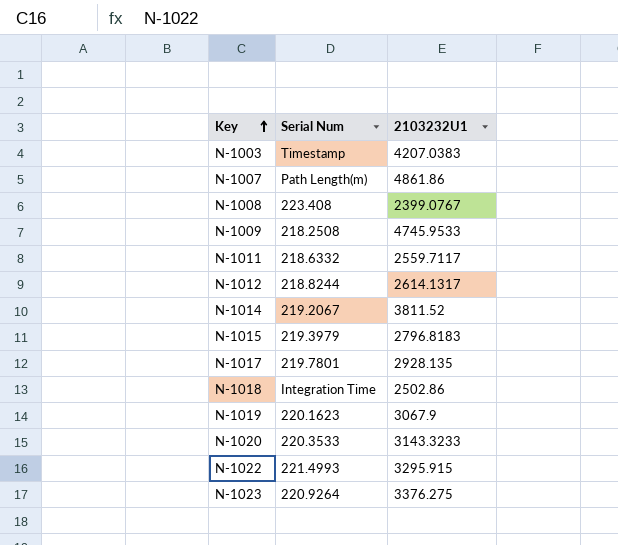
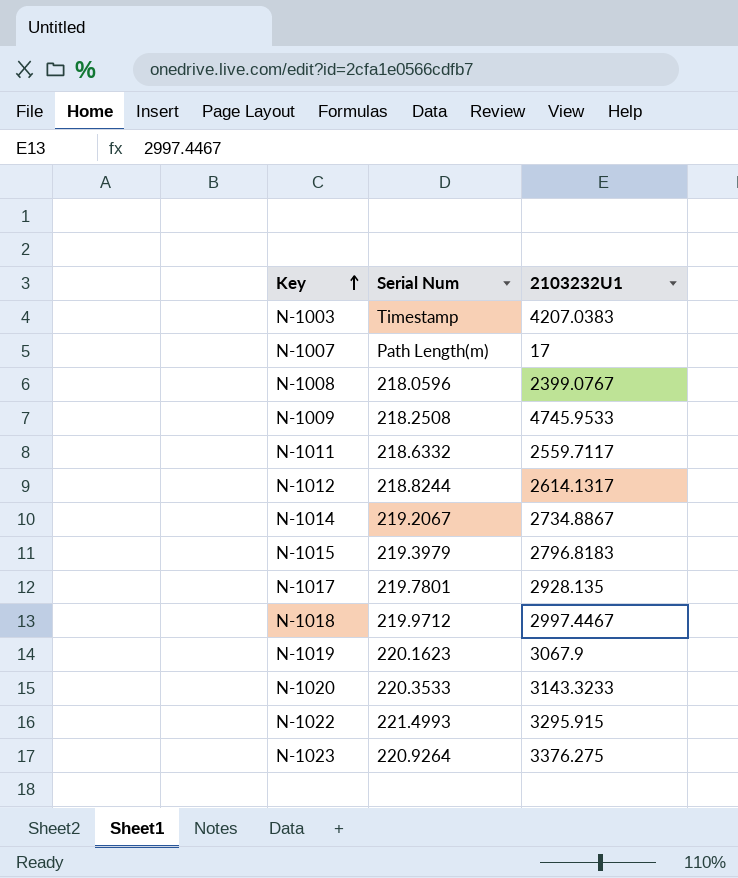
N-1007 | 2103232U1: 4861.86 -> 17
N-1008 | Serial Num: 223.408 -> 218.0596
N-1014 | 2103232U1: 3811.52 -> 2734.8867
N-1018 | Serial Num: Integration Time -> 219.9712
N-1018 | 2103232U1: 2502.86 -> 2997.4467

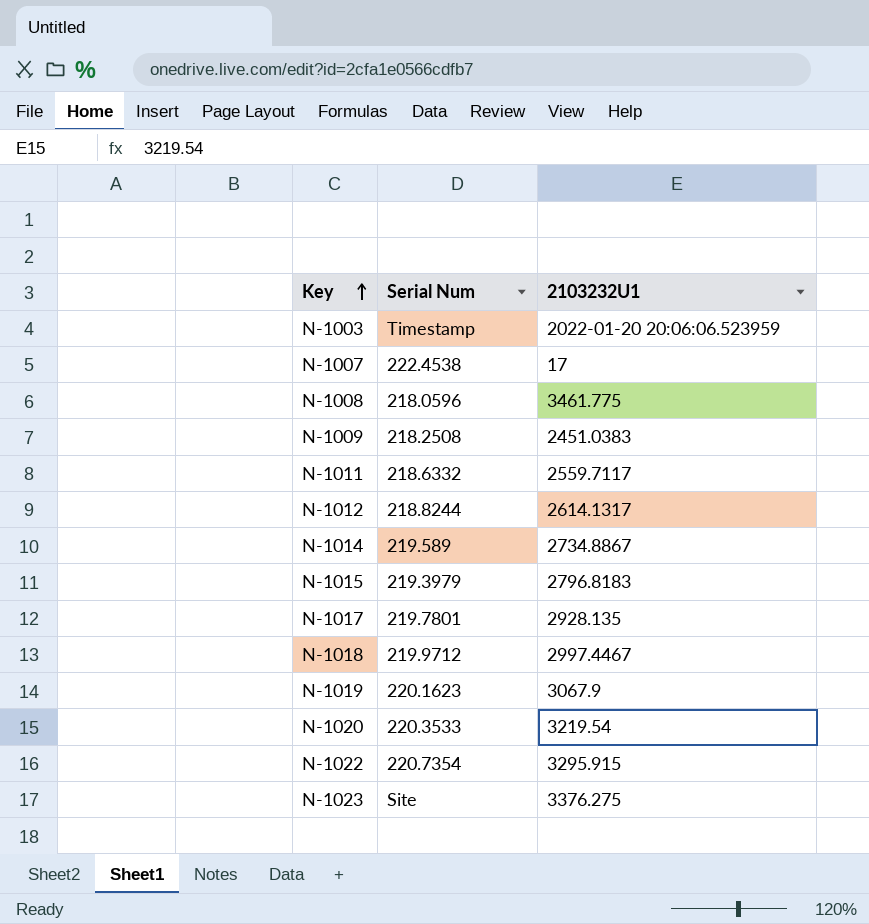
N-1003 | 2103232U1: 4207.0383 -> 2022-01-20 20:06:06.523959
N-1007 | Serial Num: Path Length(m) -> 222.4538
N-1008 | 2103232U1: 2399.0767 -> 3461.775
N-1009 | 2103232U1: 4745.9533 -> 2451.0383
N-1014 | Serial Num: 219.2067 -> 219.589
N-1020 | 2103232U1: 3143.3233 -> 3219.54
N-1022 | Serial Num: 221.4993 -> 220.7354
N-1023 | Serial Num: 220.9264 -> Site

